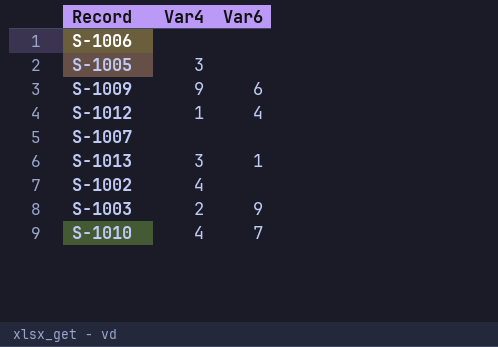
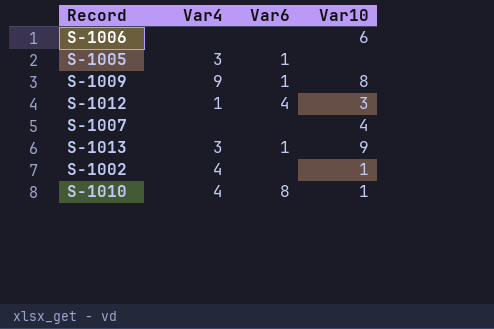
column Var10 | position: none -> 4
row S-1003: 2 | 9 -> none
S-1005 | Var6: none -> 1
S-1009 | Var6: 6 -> 1
S-1010 | Var6: 7 -> 8

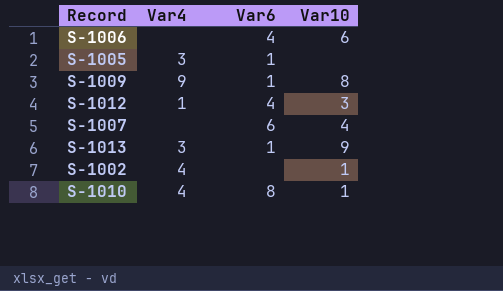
S-1006 | Var6: none -> 4
S-1007 | Var6: none -> 6

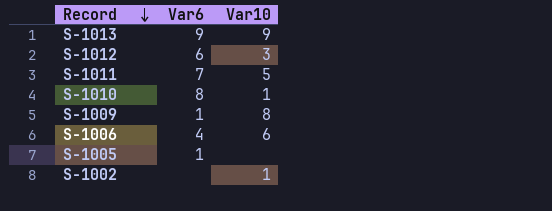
row order: none -> Record descending
column Var4 | position: 2 -> none
row S-1007: none | 6 | 4 -> none
S-1013 | Var6: 1 -> 9
S-1012 | Var6: 4 -> 6
row S-1011: none -> 7 | 5

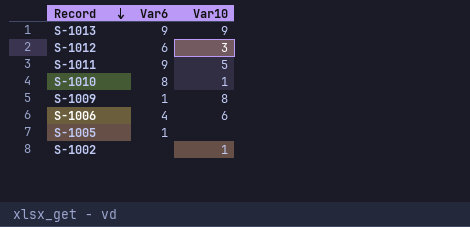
S-1011 | Var6: 7 -> 9

